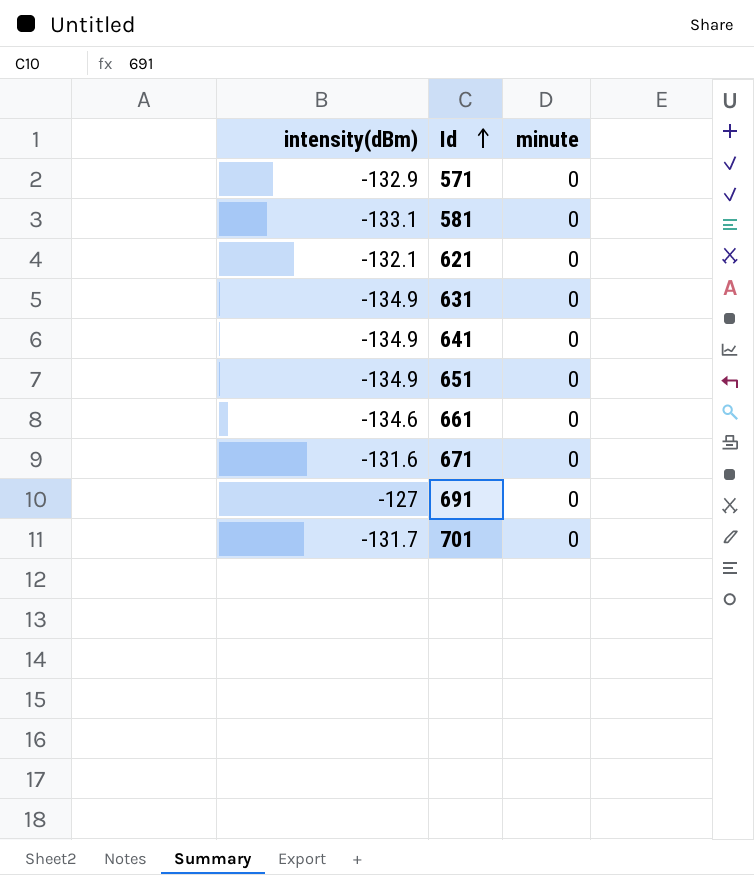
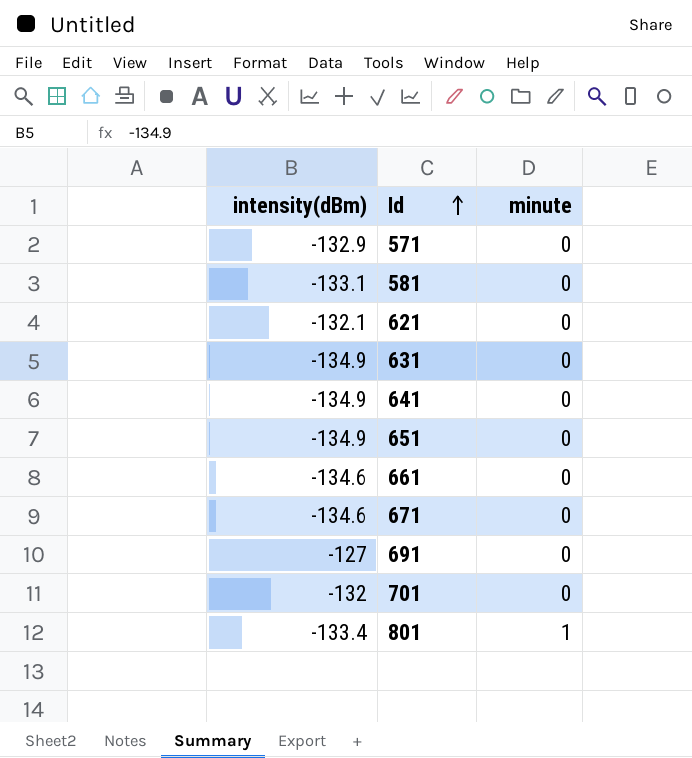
671 | intensity(dBm): -131.6 -> -134.6
701 | intensity(dBm): -131.7 -> -132
row 801: none -> -133.4 | 1

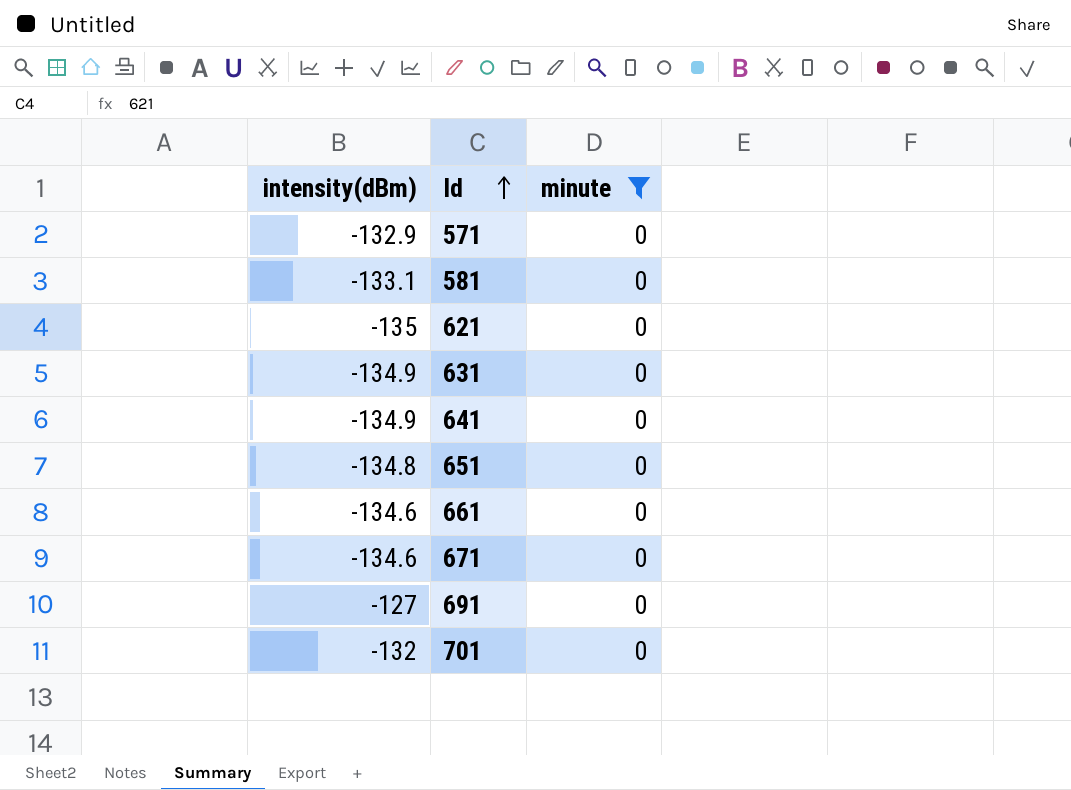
filter: none -> minute = 0
621 | intensity(dBm): -132.1 -> -135
651 | intensity(dBm): -134.9 -> -134.8

